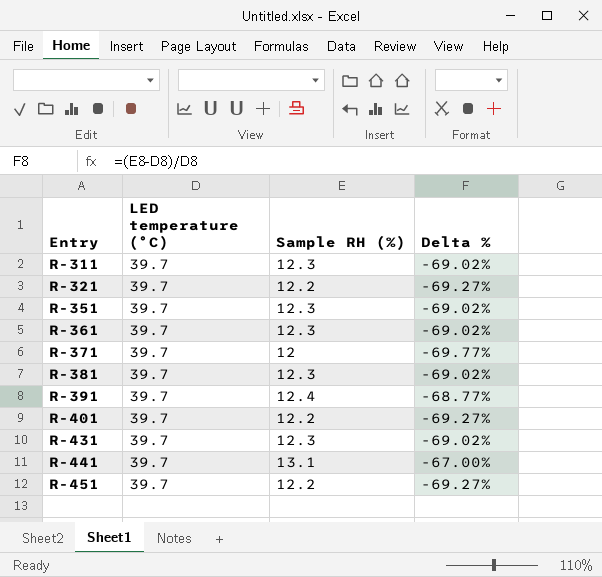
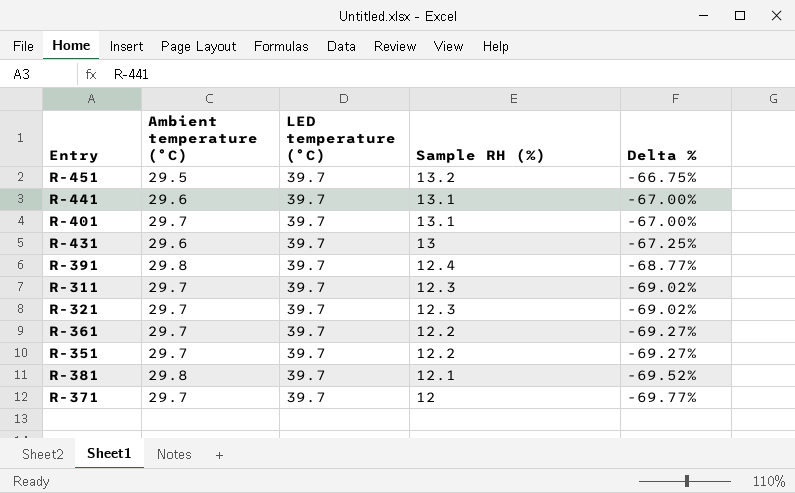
row order: Entry ascending -> Sample RH (%) descending
column Ambient temperature (°C) | position: none -> 2
R-451 | Sample RH (%): 12.2 -> 13.2
R-451 | Delta %: -69.27% -> -66.75%
R-401 | Sample RH (%): 12.2 -> 13.1
R-401 | Delta %: -69.27% -> -67.00%
R-431 | Sample RH (%): 12.3 -> 13
R-431 | Delta %: -69.02% -> -67.25%
R-321 | Sample RH (%): 12.2 -> 12.3
R-321 | Delta %: -69.27% -> -69.02%
R-361 | Sample RH (%): 12.3 -> 12.2
R-361 | Delta %: -69.02% -> -69.27%
R-351 | Sample RH (%): 12.3 -> 12.2
R-351 | Delta %: -69.02% -> -69.27%
R-381 | Sample RH (%): 12.3 -> 12.1
R-381 | Delta %: -69.02% -> -69.52%

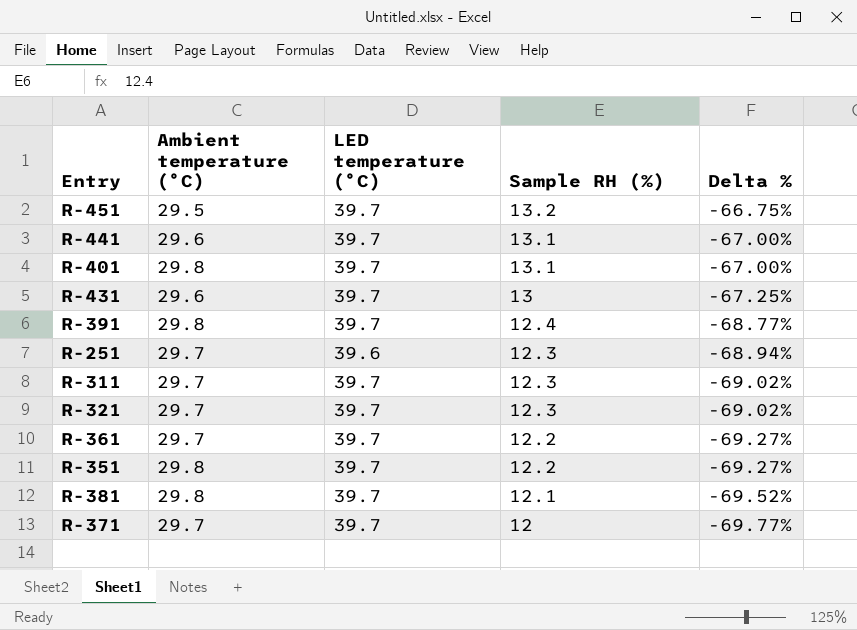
R-401 | Ambient temperature (°C): 29.7 -> 29.8
row R-251: none -> 29.7 | 39.6 | 12.3 | -68.94%
R-351 | Ambient temperature (°C): 29.7 -> 29.8

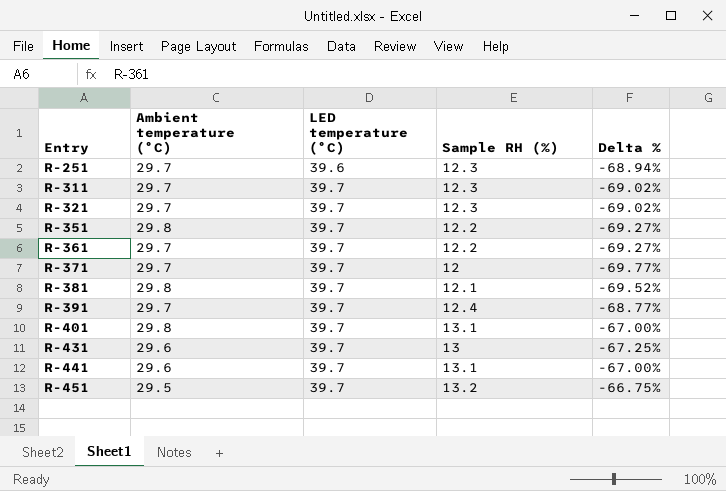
row order: Sample RH (%) descending -> Entry ascending
R-391 | Ambient temperature (°C): 29.8 -> 29.7

